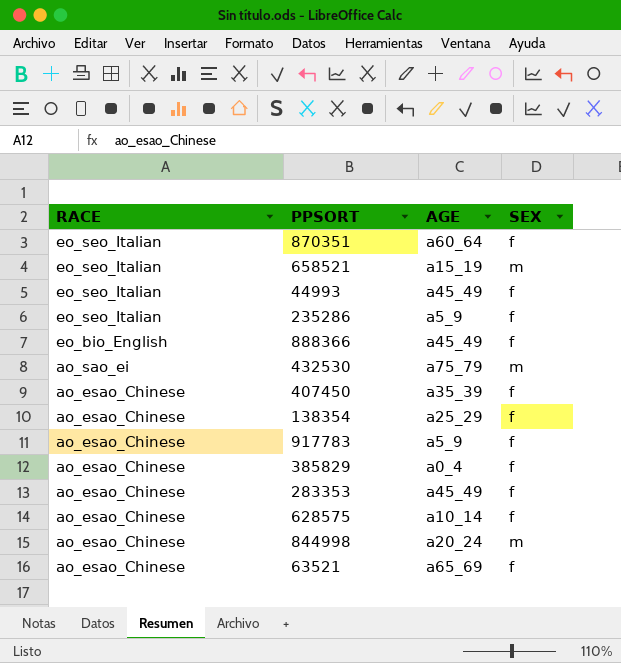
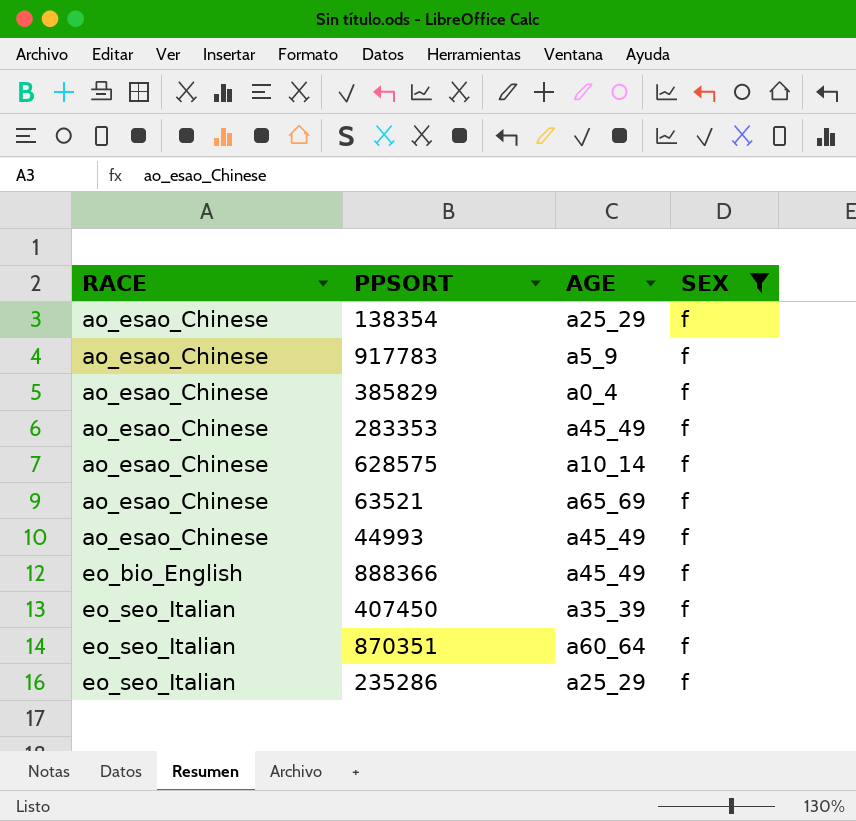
filter: none -> SEX = f
row order: RACE descending -> RACE ascending
44993 | RACE: eo_seo_Italian -> ao_esao_Chinese
407450 | RACE: ao_esao_Chinese -> eo_seo_Italian
235286 | AGE: a5_9 -> a25_29

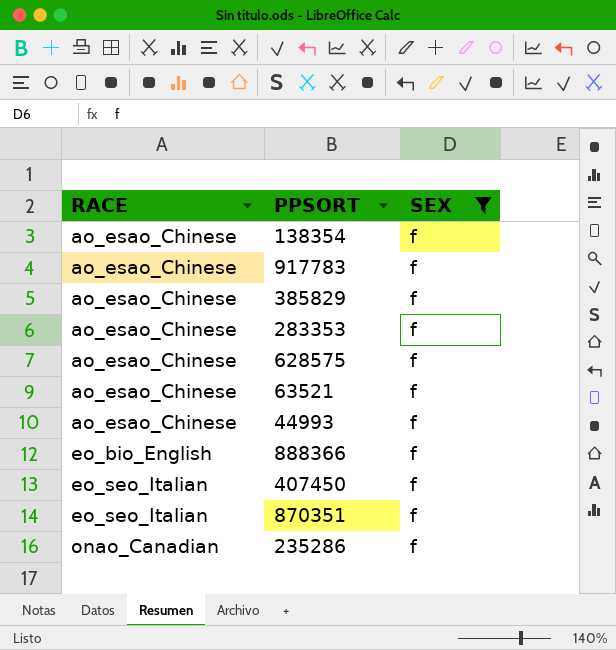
column AGE | position: 3 -> none
235286 | RACE: eo_seo_Italian -> onao_Canadian

